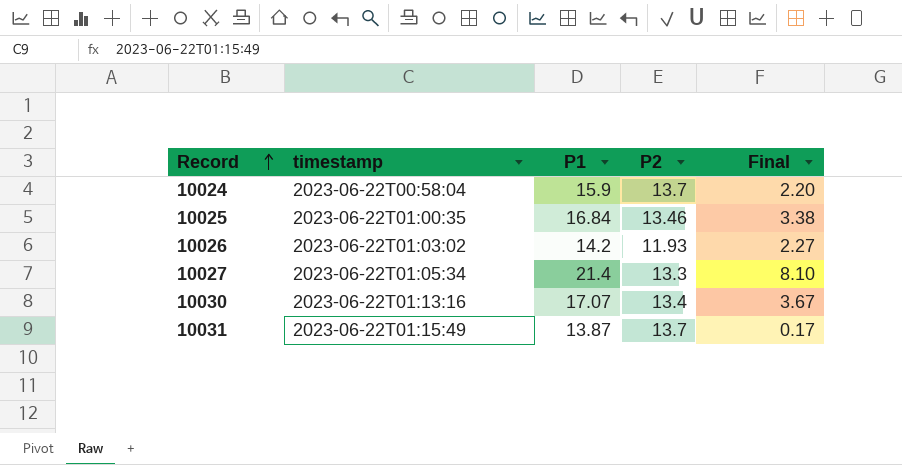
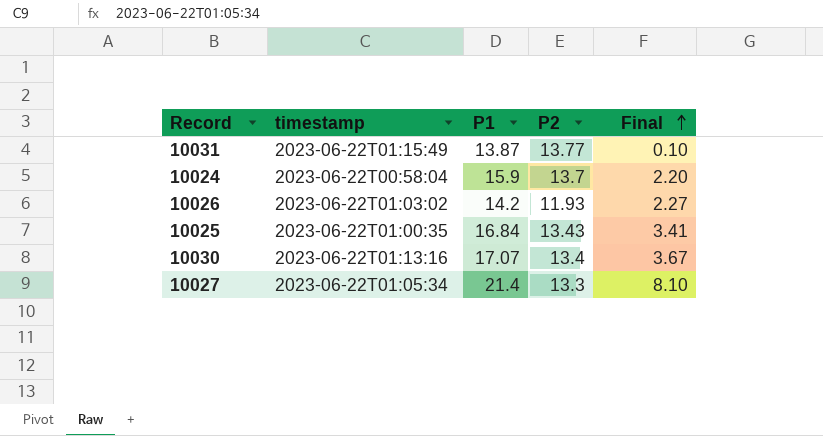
row order: Record ascending -> Final ascending
10031 | P2: 13.7 -> 13.77
10031 | Final: 0.17 -> 0.10
10025 | P2: 13.46 -> 13.43
10025 | Final: 3.38 -> 3.41

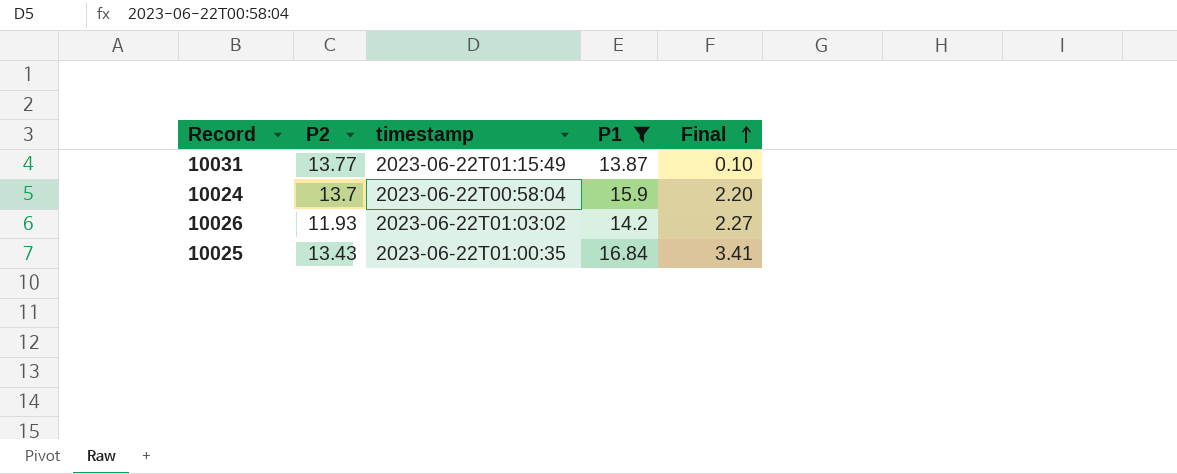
filter: none -> P1 <= 16.84
column P2 | position: 4 -> 2

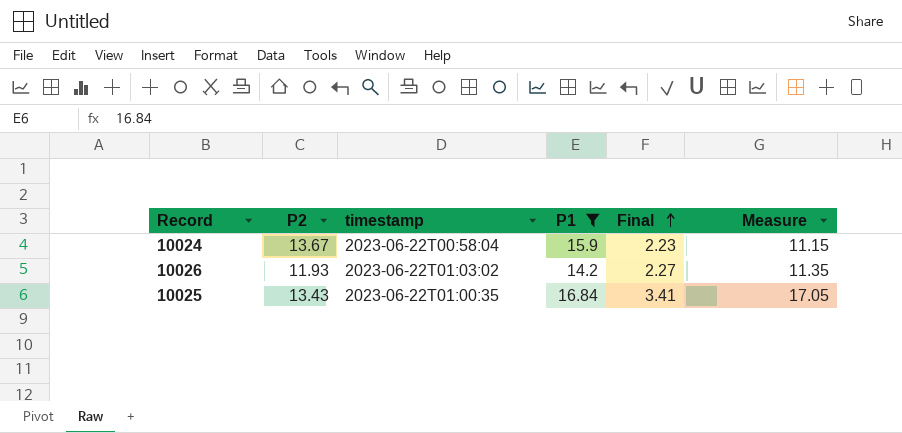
column Measure | formula: none -> [Final] * 5
row 10031: 13.77 | 2023-06-22T01:15:49 | 13.87 | 0.10 -> none
10024 | P2: 13.7 -> 13.67
10024 | Final: 2.20 -> 2.23

